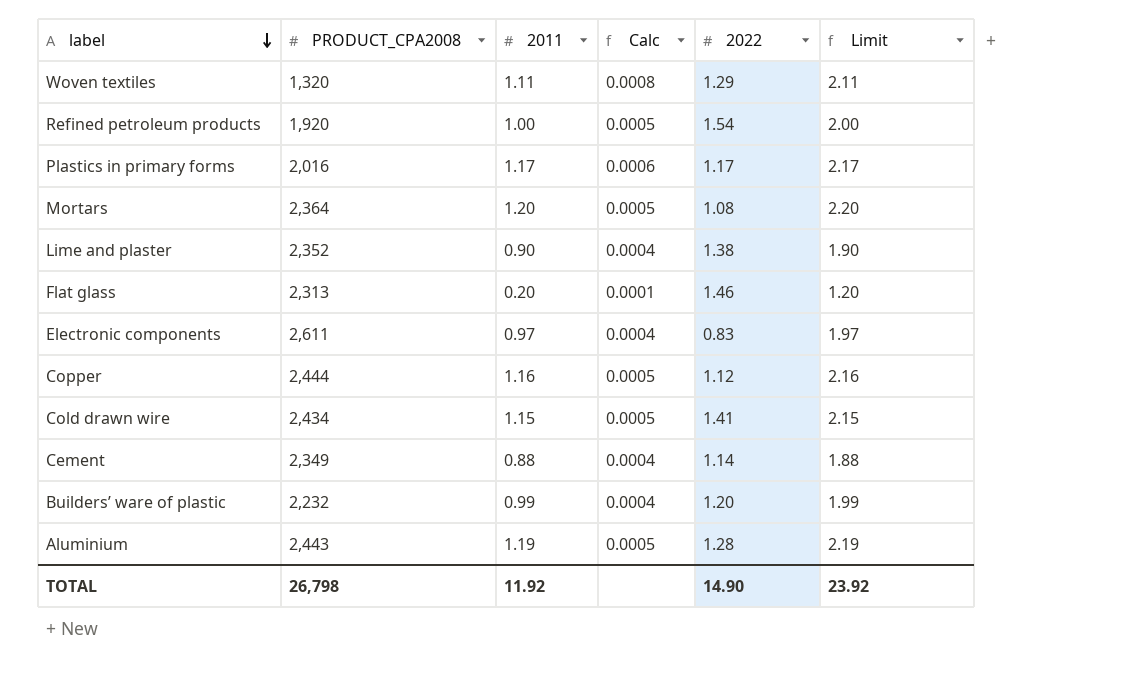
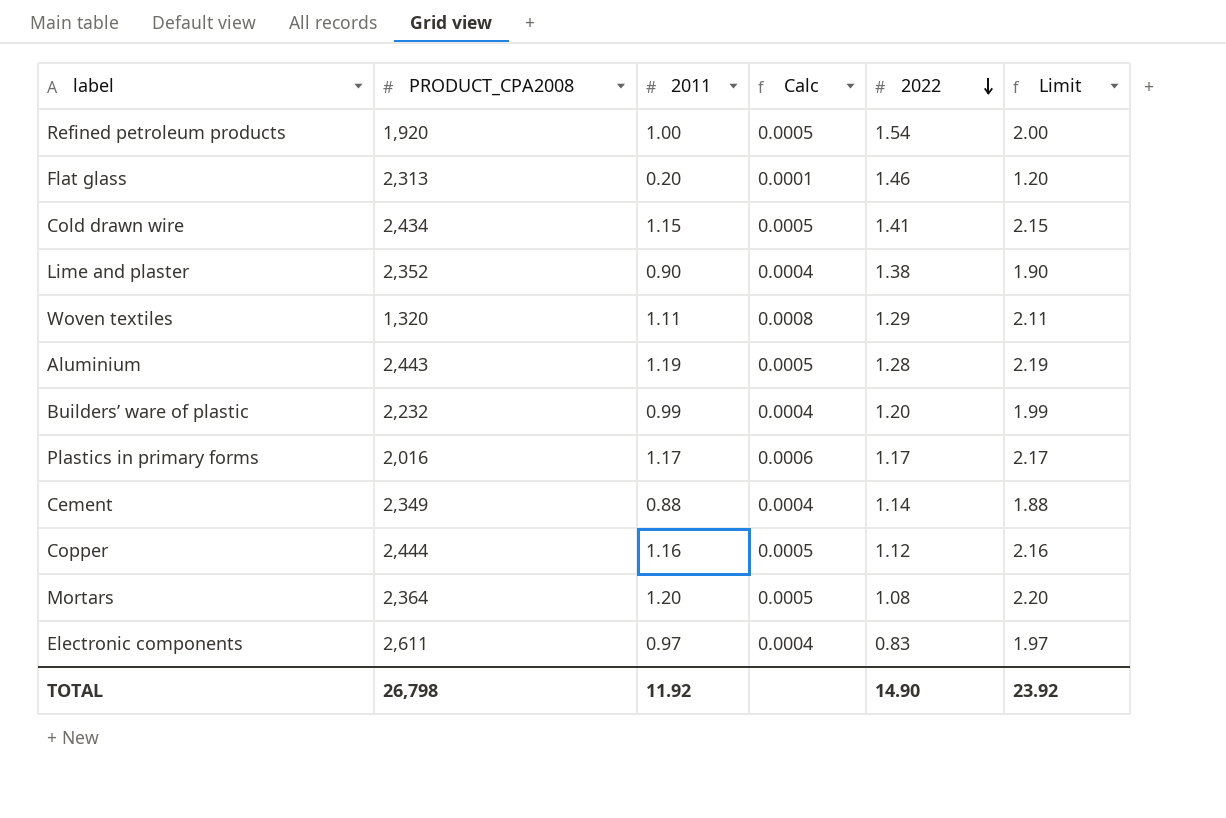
row order: label descending -> 2022 descending

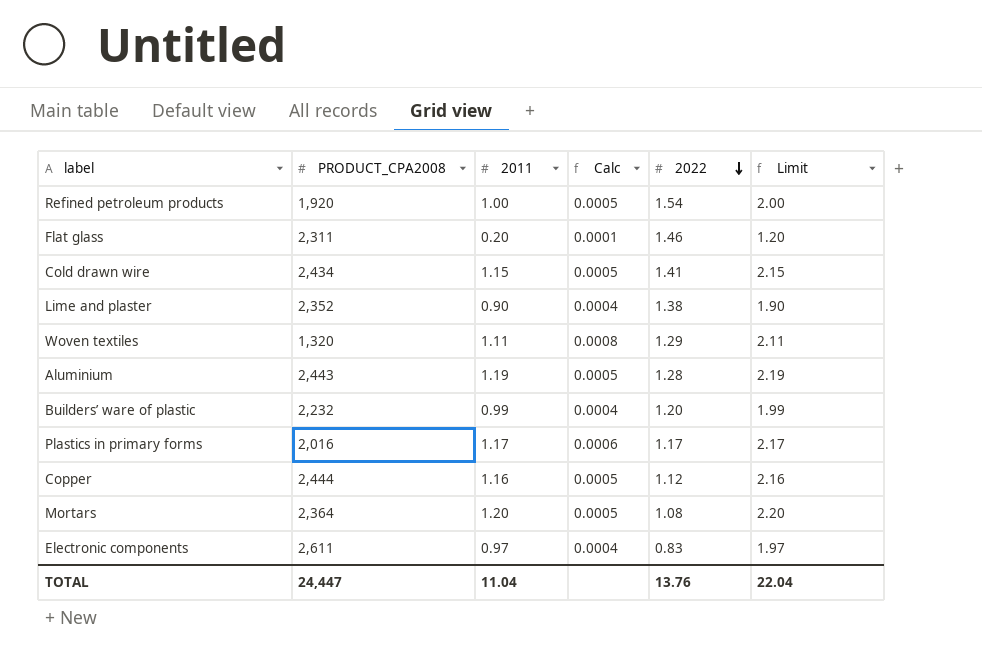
row Cement: 2,349 | 0.88 | 0.0004 | 1.14 | 1.88 -> none
Flat glass | PRODUCT_CPA2008: 2,313 -> 2,311
TOTAL | PRODUCT_CPA2008: 26,798 -> 24,447
TOTAL | 2011: 11.92 -> 11.04
TOTAL | 2022: 14.90 -> 13.76
TOTAL | Limit: 23.92 -> 22.04

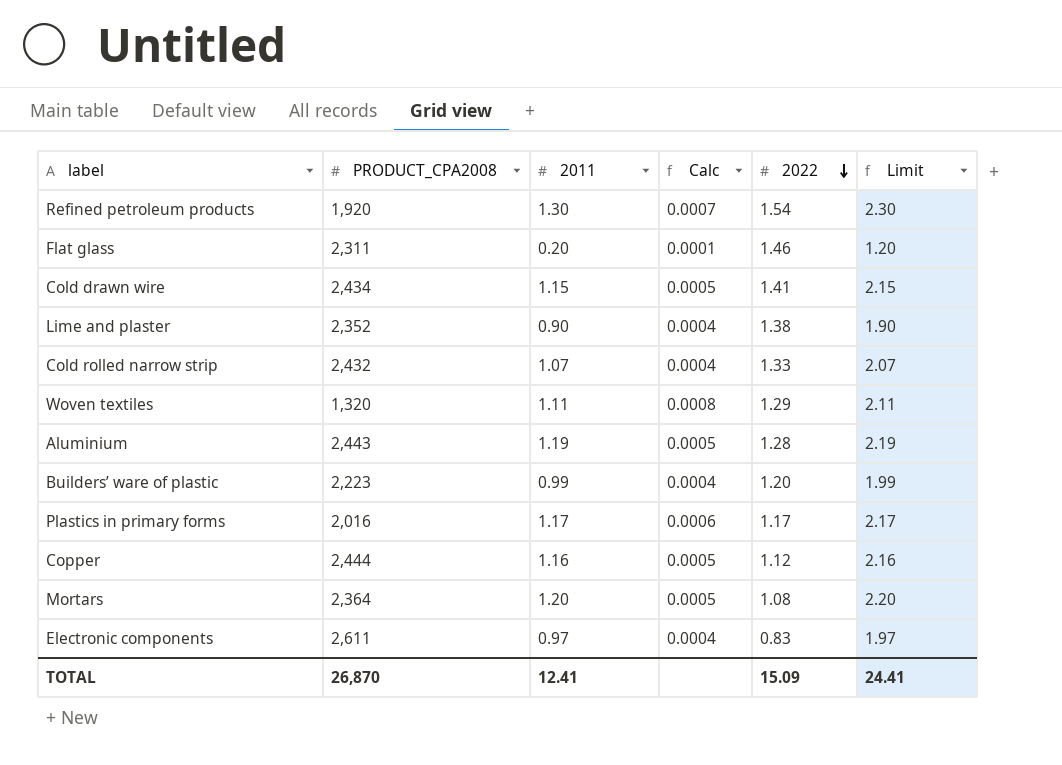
Refined petroleum products | 2011: 1.00 -> 1.30
Refined petroleum products | Calc: 0.0005 -> 0.0007
Refined petroleum products | Limit: 2.00 -> 2.30
row Cold rolled narrow strip: none -> 2,432 | 1.07 | 0.0004 | 1.33 | 2.07
Builders’ ware of plastic | PRODUCT_CPA2008: 2,232 -> 2,223
TOTAL | PRODUCT_CPA2008: 24,447 -> 26,870
TOTAL | 2011: 11.04 -> 12.41
TOTAL | 2022: 13.76 -> 15.09
TOTAL | Limit: 22.04 -> 24.41

